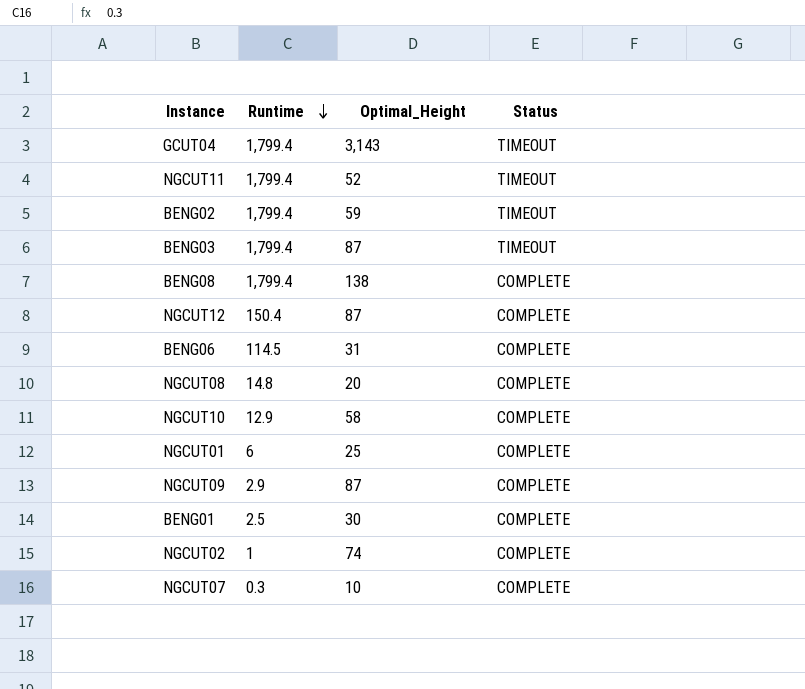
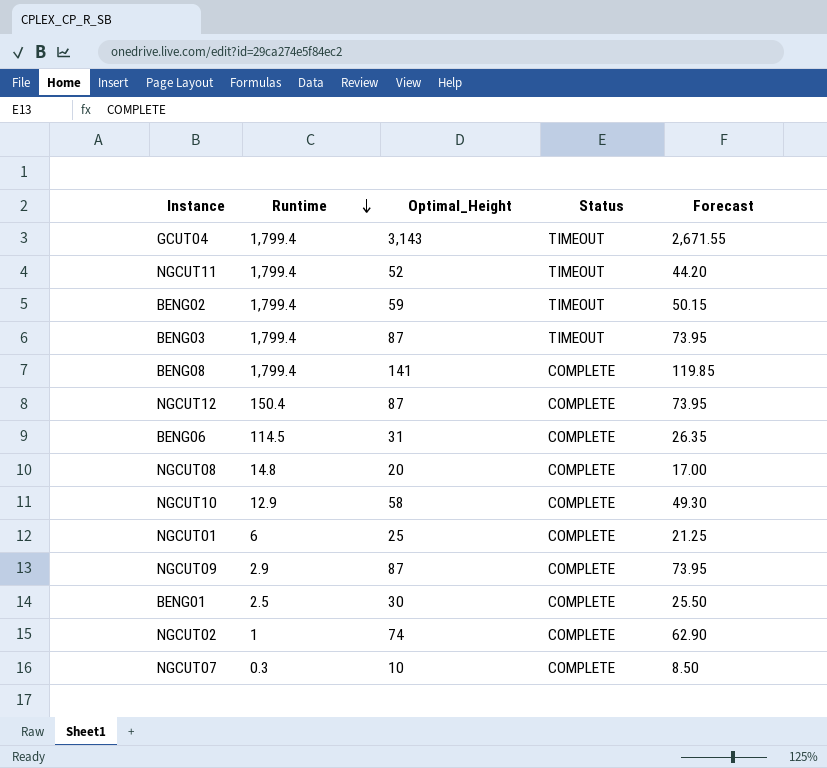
column Forecast | formula: none -> [Optimal_Height] * 0.85
BENG08 | Optimal_Height: 138 -> 141

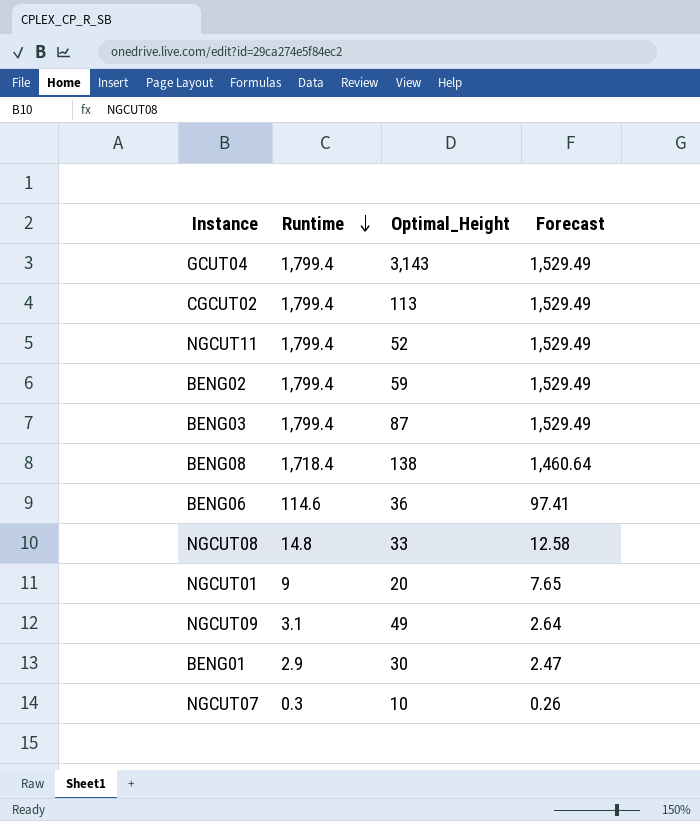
column Status | position: 4 -> none
column Forecast | formula: [Optimal_Height] * 0.85 -> [Runtime] * 0.85
row NGCUT12: 150.4 | 87 | COMPLETE | 73.95 -> none
row NGCUT10: 12.9 | 58 | COMPLETE | 49.30 -> none
row NGCUT02: 1 | 74 | COMPLETE | 62.90 -> none
row CGCUT02: none -> 1,799.4 | 113 | 1,529.49
BENG08 | Runtime: 1,799.4 -> 1,718.4
BENG08 | Optimal_Height: 141 -> 138
BENG06 | Runtime: 114.5 -> 114.6
BENG06 | Optimal_Height: 31 -> 36
NGCUT08 | Optimal_Height: 20 -> 33
NGCUT01 | Runtime: 6 -> 9
NGCUT01 | Optimal_Height: 25 -> 20
NGCUT09 | Runtime: 2.9 -> 3.1
NGCUT09 | Optimal_Height: 87 -> 49
BENG01 | Runtime: 2.5 -> 2.9

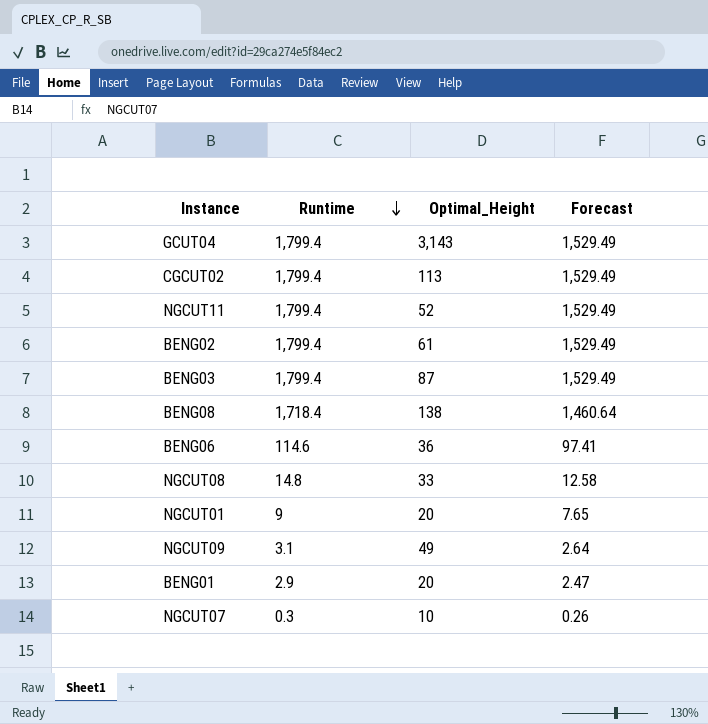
BENG02 | Optimal_Height: 59 -> 61
BENG01 | Optimal_Height: 30 -> 20

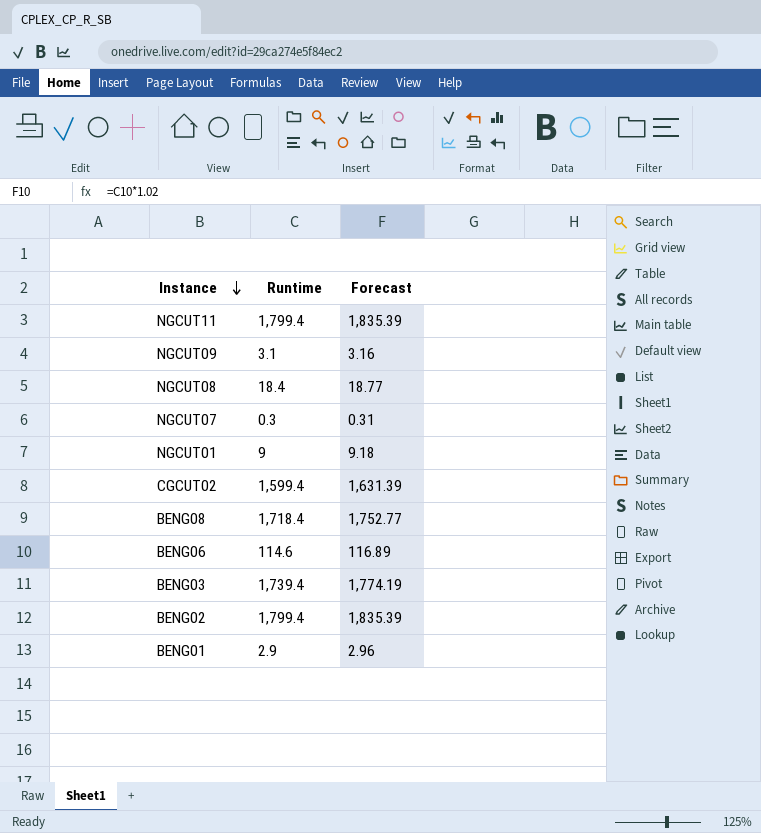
row order: Runtime descending -> Instance descending
column Optimal_Height | position: 3 -> none
column Forecast | formula: [Runtime] * 0.85 -> [Runtime] * 1.02
row GCUT04: 1,799.4 | 3,143 | 1,529.49 -> none
NGCUT08 | Runtime: 14.8 -> 18.4
CGCUT02 | Runtime: 1,799.4 -> 1,599.4
BENG03 | Runtime: 1,799.4 -> 1,739.4

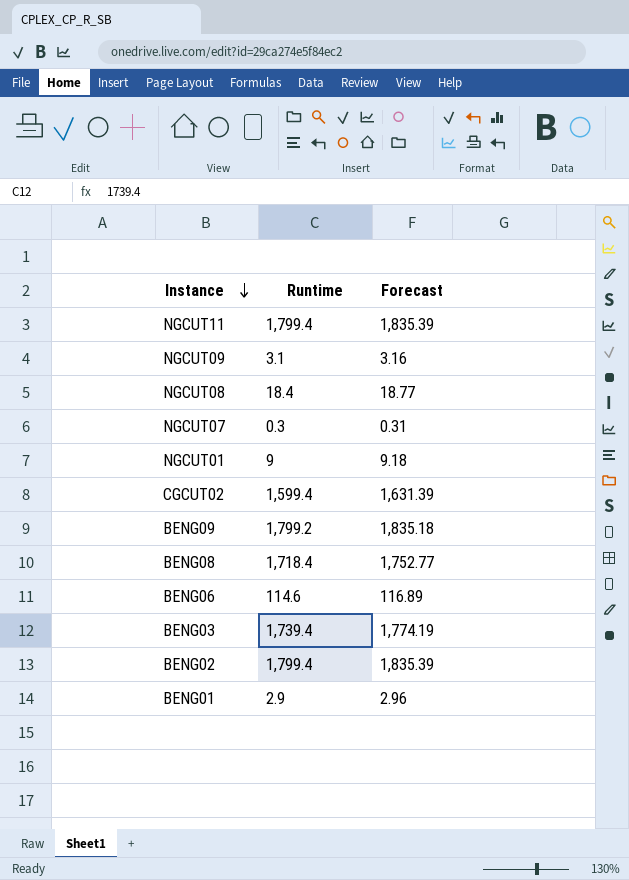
row BENG09: none -> 1,799.2 | 1,835.18

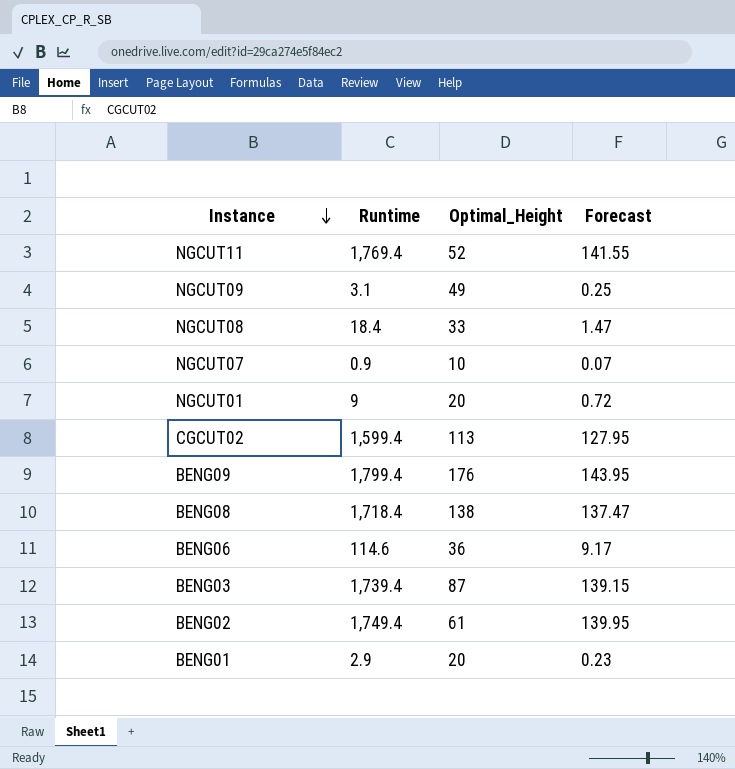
column Optimal_Height | position: none -> 3
column Forecast | formula: [Runtime] * 1.02 -> [Runtime] * 0.08
NGCUT11 | Runtime: 1,799.4 -> 1,769.4
NGCUT07 | Runtime: 0.3 -> 0.9
BENG09 | Runtime: 1,799.2 -> 1,799.4
BENG02 | Runtime: 1,799.4 -> 1,749.4

